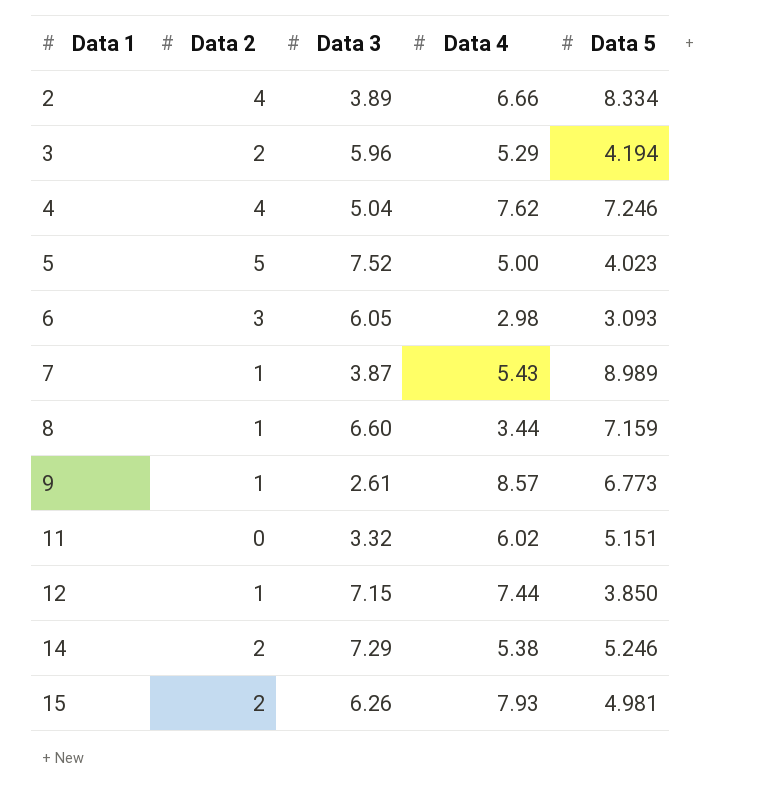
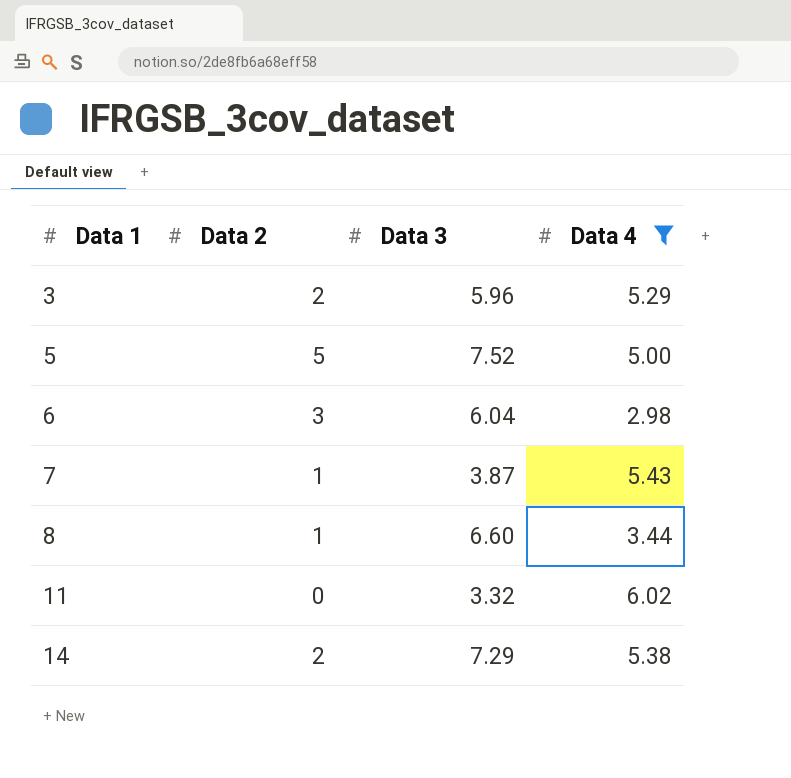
filter: none -> Data 4 <= 6.02
column Data 5 | position: 5 -> none
6 | Data 3: 6.05 -> 6.04

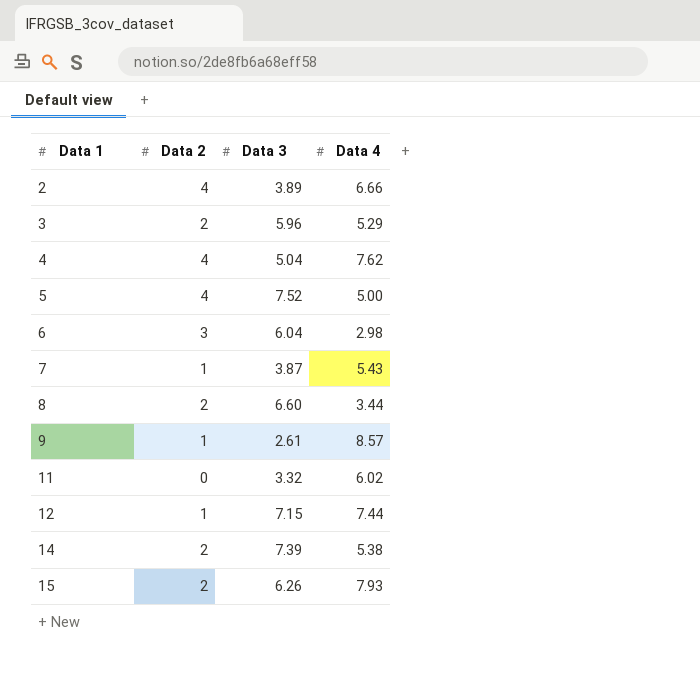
filter: Data 4 <= 6.02 -> none
5 | Data 2: 5 -> 4
8 | Data 2: 1 -> 2
14 | Data 3: 7.29 -> 7.39

